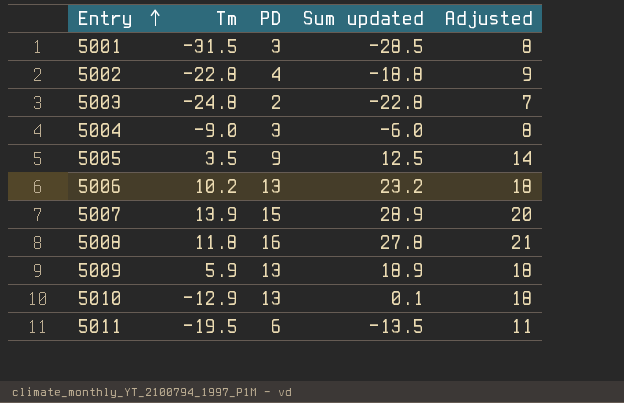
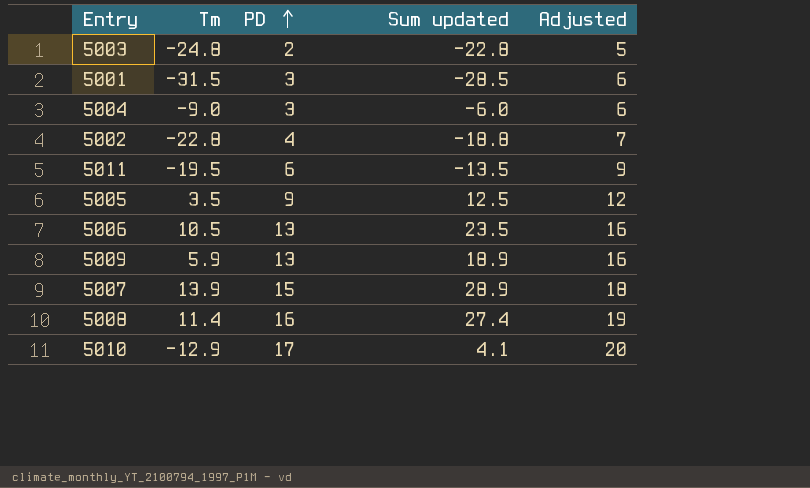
row order: Entry ascending -> PD ascending
column Adjusted | formula: [PD] + 5 -> [PD] + 3
5006 | Tm: 10.2 -> 10.5
5006 | Sum updated: 23.2 -> 23.5
5008 | Tm: 11.8 -> 11.4
5008 | Sum updated: 27.8 -> 27.4
5010 | PD: 13 -> 17
5010 | Sum updated: 0.1 -> 4.1

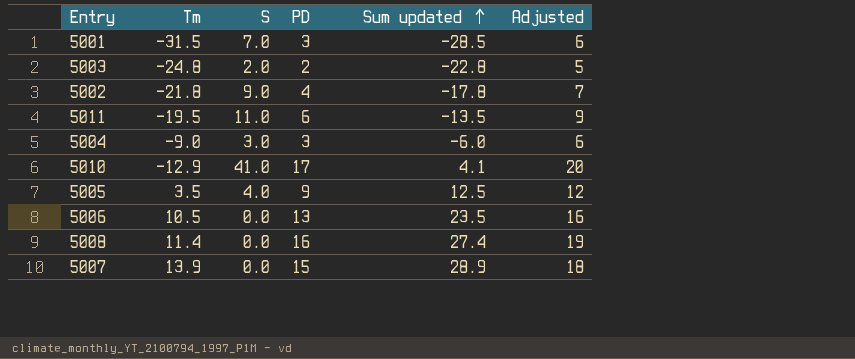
row order: PD ascending -> Sum updated ascending
column S | position: none -> 3
row 5009: 5.9 | 13 | 18.9 | 16 -> none
5002 | Tm: -22.8 -> -21.8
5002 | Sum updated: -18.8 -> -17.8

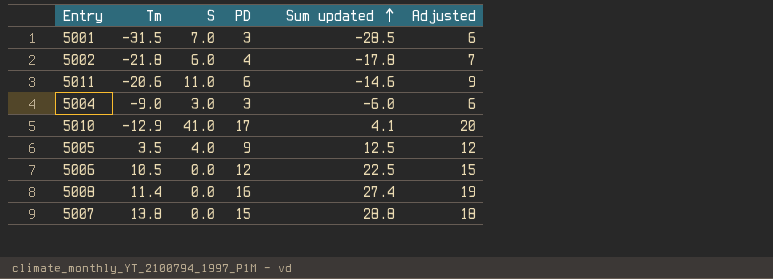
row 5003: -24.8 | 2.0 | 2 | -22.8 | 5 -> none
5002 | S: 9.0 -> 6.0
5011 | Tm: -19.5 -> -20.6
5011 | Sum updated: -13.5 -> -14.6
5006 | PD: 13 -> 12
5006 | Sum updated: 23.5 -> 22.5
5006 | Adjusted: 16 -> 15
5007 | Tm: 13.9 -> 13.8
5007 | Sum updated: 28.9 -> 28.8

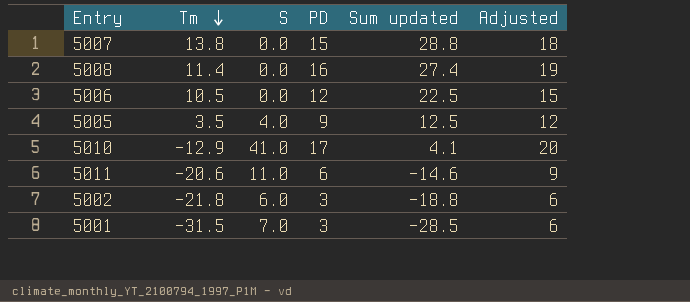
row order: Sum updated ascending -> Tm descending
row 5004: -9.0 | 3.0 | 3 | -6.0 | 6 -> none
5002 | PD: 4 -> 3
5002 | Sum updated: -17.8 -> -18.8
5002 | Adjusted: 7 -> 6

